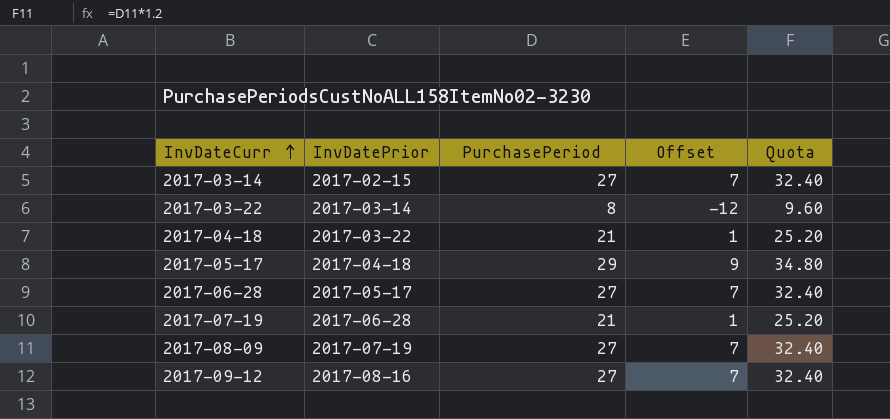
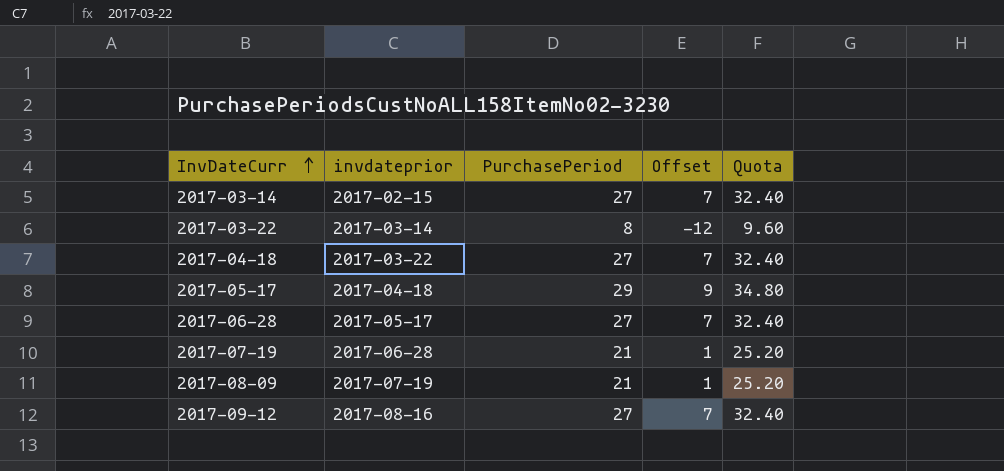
column name: InvDatePrior -> invdateprior
2017-04-18 | PurchasePeriod: 21 -> 27
2017-04-18 | Offset: 1 -> 7
2017-04-18 | Quota: 25.20 -> 32.40
2017-08-09 | PurchasePeriod: 27 -> 21
2017-08-09 | Offset: 7 -> 1
2017-08-09 | Quota: 32.40 -> 25.20

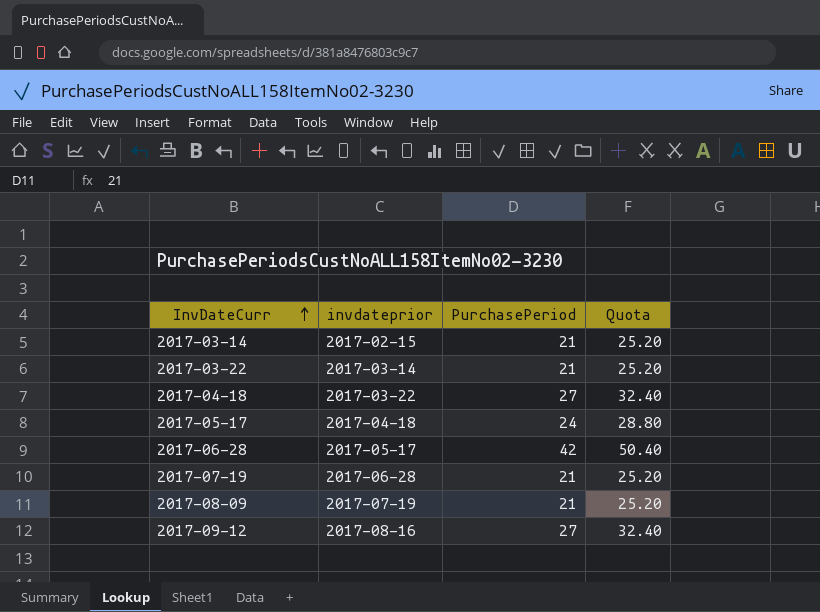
column Offset | formula: [PurchasePeriod] - 20 -> none
2017-03-14 | PurchasePeriod: 27 -> 21
2017-03-14 | Quota: 32.40 -> 25.20
2017-03-22 | PurchasePeriod: 8 -> 21
2017-03-22 | Quota: 9.60 -> 25.20
2017-05-17 | PurchasePeriod: 29 -> 24
2017-05-17 | Quota: 34.80 -> 28.80
2017-06-28 | PurchasePeriod: 27 -> 42
2017-06-28 | Quota: 32.40 -> 50.40

